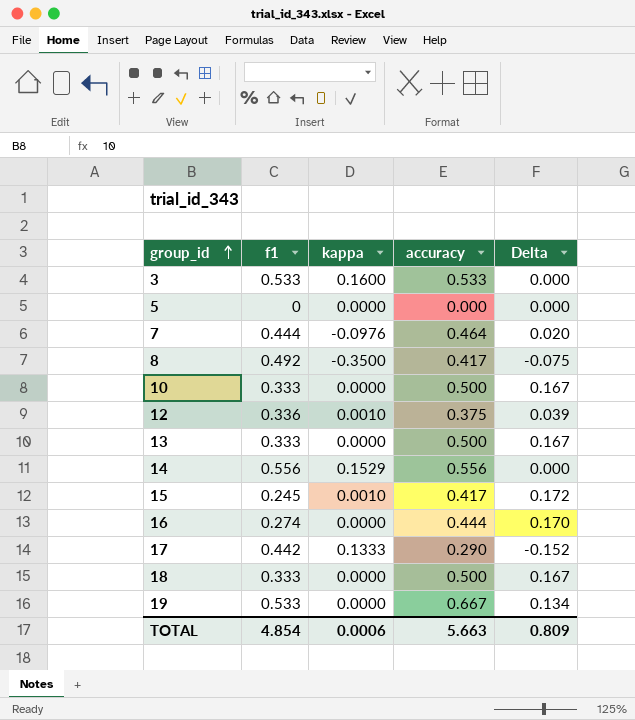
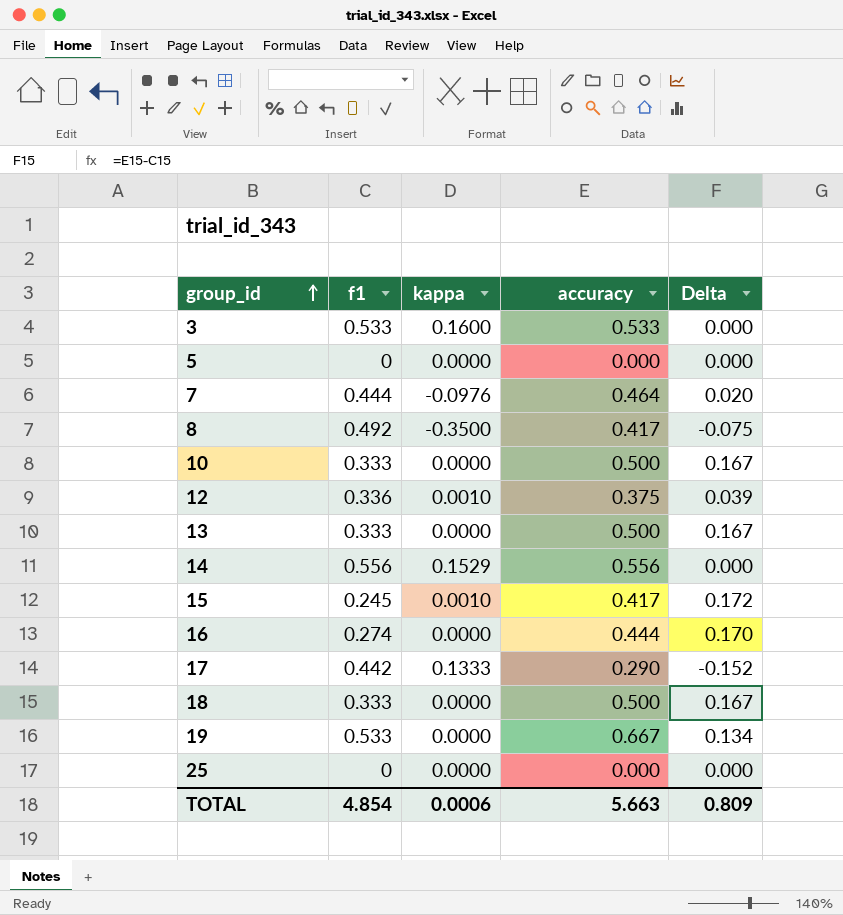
row 25: none -> 0 | 0.0000 | 0.000 | 0.000

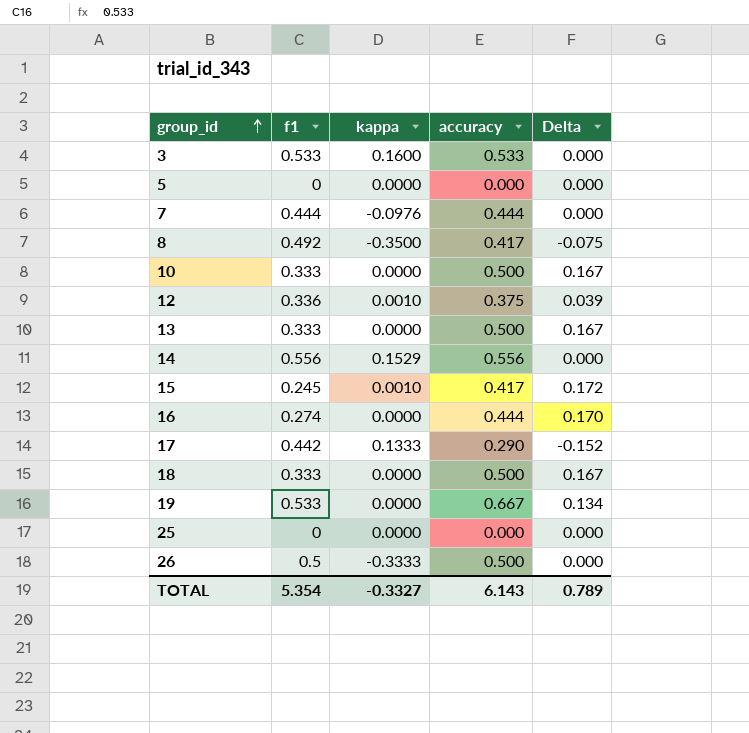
7 | accuracy: 0.464 -> 0.444
7 | Delta: 0.020 -> 0.000
row 26: none -> 0.5 | -0.3333 | 0.500 | 0.000
TOTAL | f1: 4.854 -> 5.354
TOTAL | kappa: 0.0006 -> -0.3327
TOTAL | accuracy: 5.663 -> 6.143
TOTAL | Delta: 0.809 -> 0.789

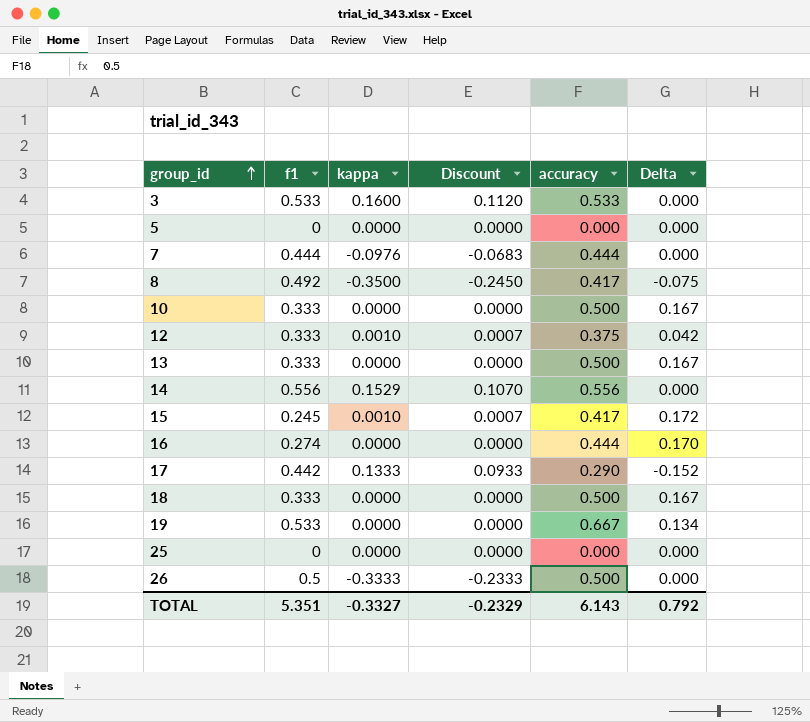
column Discount | formula: none -> [kappa] * 0.7
12 | f1: 0.336 -> 0.333
12 | Delta: 0.039 -> 0.042
TOTAL | f1: 5.354 -> 5.351
TOTAL | Delta: 0.789 -> 0.792

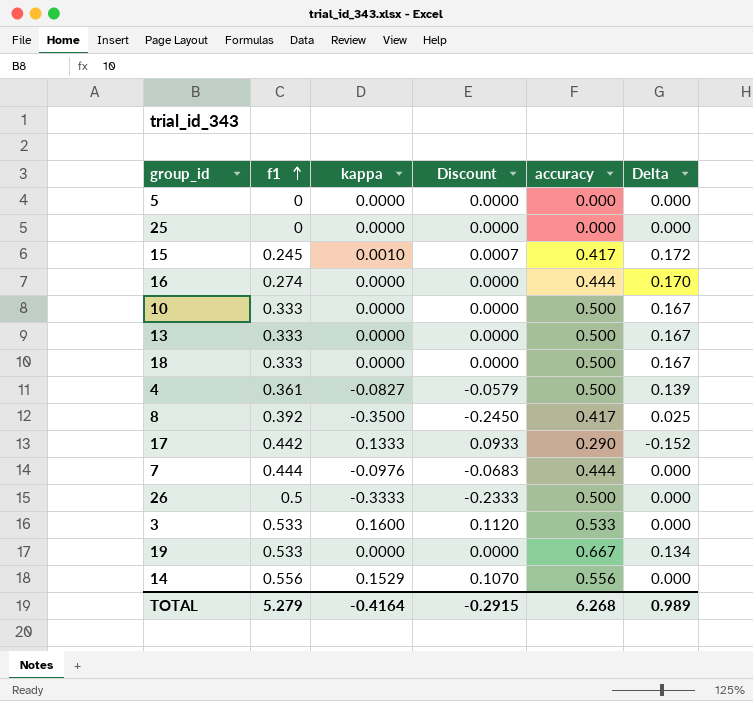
row order: group_id ascending -> f1 ascending
row 12: 0.333 | 0.0010 | 0.0007 | 0.375 | 0.042 -> none
row 4: none -> 0.361 | -0.0827 | -0.0579 | 0.500 | 0.139
8 | f1: 0.492 -> 0.392
8 | Delta: -0.075 -> 0.025
TOTAL | f1: 5.351 -> 5.279
TOTAL | kappa: -0.3327 -> -0.4164
TOTAL | Discount: -0.2329 -> -0.2915
TOTAL | accuracy: 6.143 -> 6.268
TOTAL | Delta: 0.792 -> 0.989

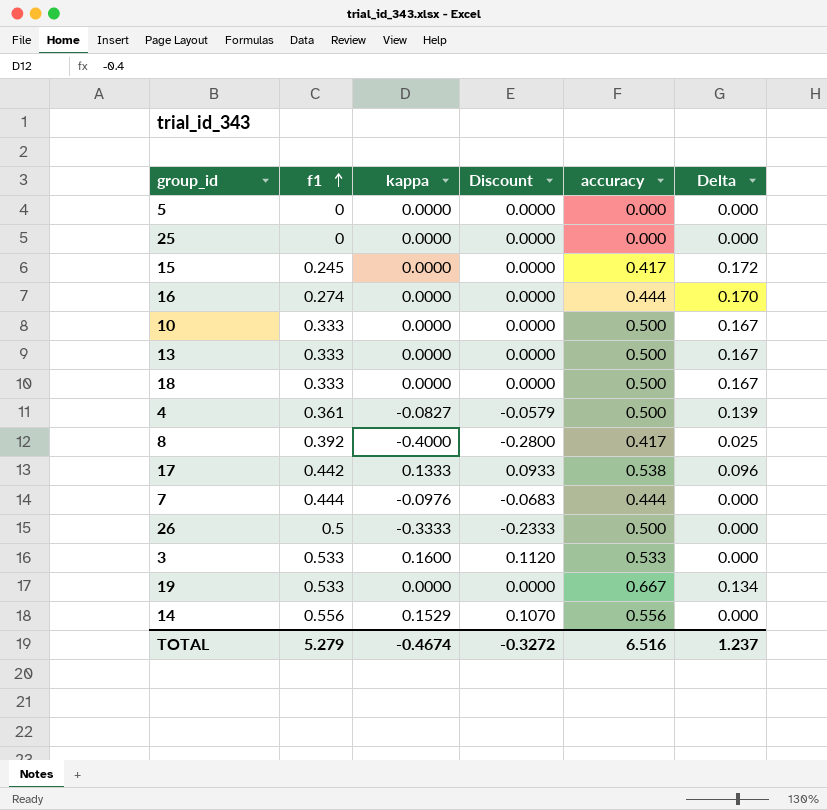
15 | kappa: 0.0010 -> 0.0000
15 | Discount: 0.0007 -> 0.0000
8 | kappa: -0.3500 -> -0.4000
8 | Discount: -0.2450 -> -0.2800
17 | accuracy: 0.290 -> 0.538
17 | Delta: -0.152 -> 0.096
TOTAL | kappa: -0.4164 -> -0.4674
TOTAL | Discount: -0.2915 -> -0.3272
TOTAL | accuracy: 6.268 -> 6.516
TOTAL | Delta: 0.989 -> 1.237

